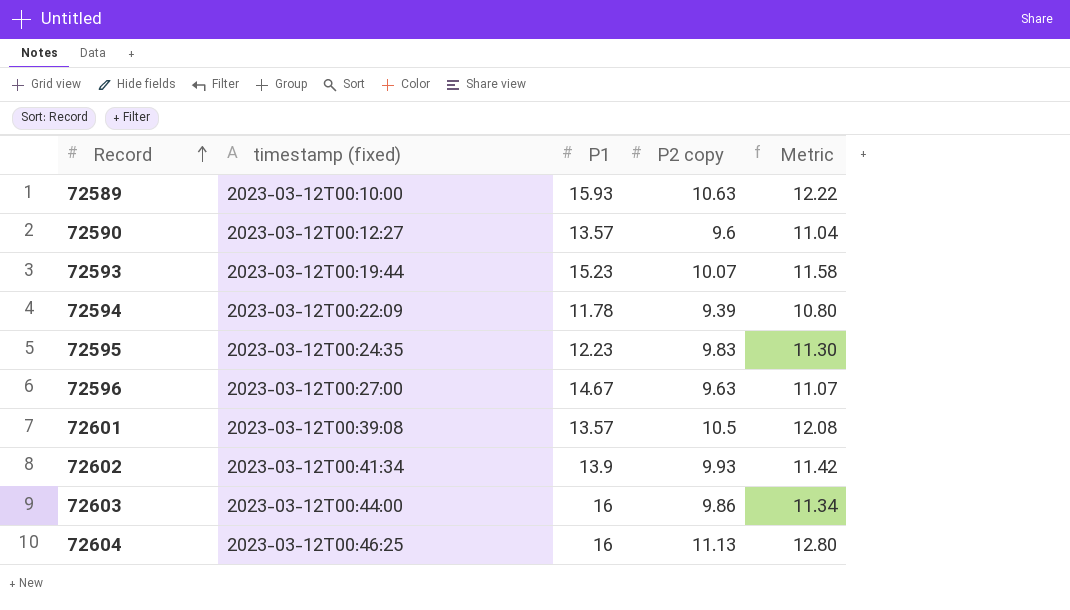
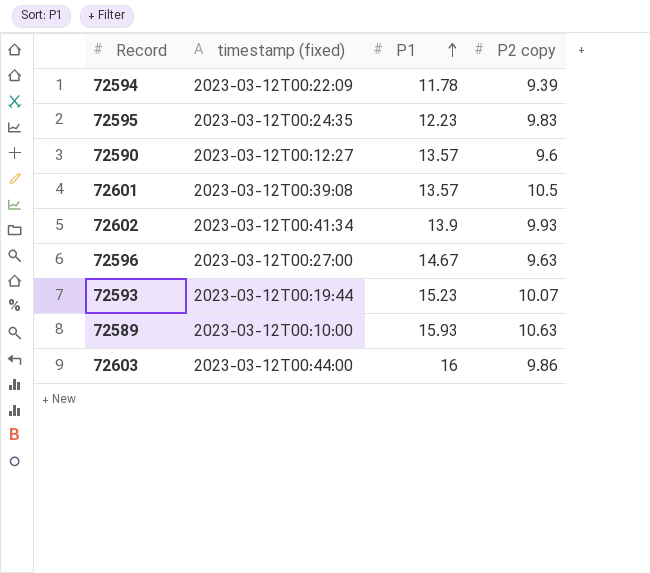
row order: Record ascending -> P1 ascending
column Metric | formula: [P2 copy] * 1.15 -> none
row 72604: 2023-03-12T00:46:25 | 16 | 11.13 | 12.80 -> none

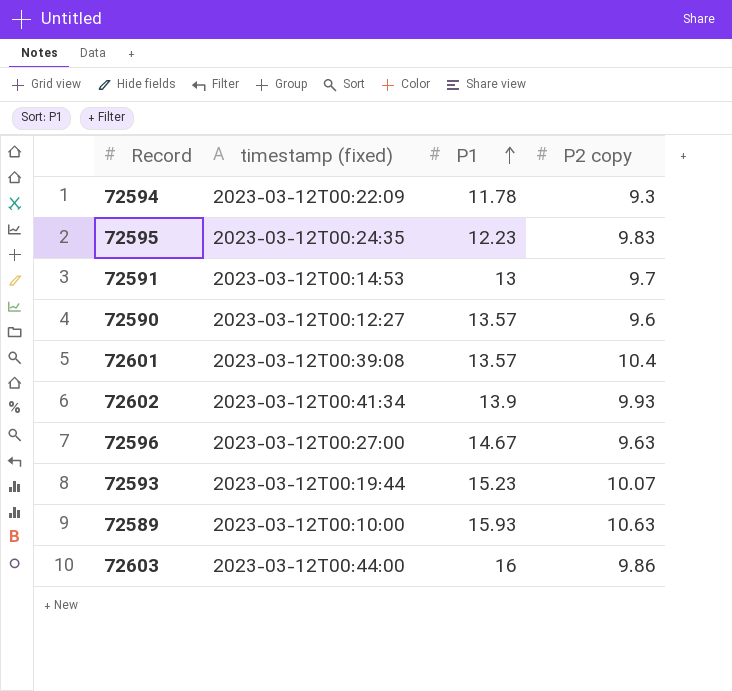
72594 | P2 copy: 9.39 -> 9.3
row 72591: none -> 2023-03-12T00:14:53 | 13 | 9.7
72601 | P2 copy: 10.5 -> 10.4

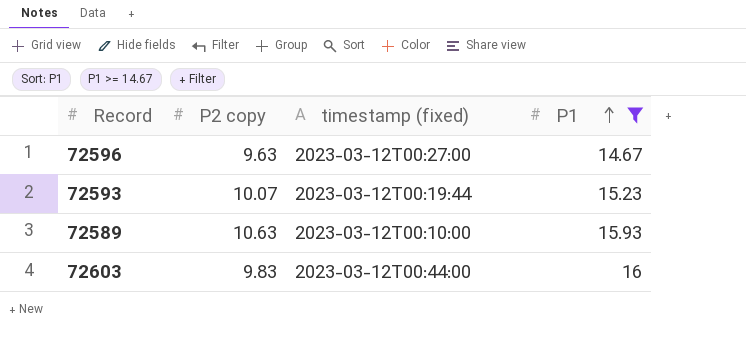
filter: none -> P1 >= 14.67
column P2 copy | position: 4 -> 2
72603 | P2 copy: 9.86 -> 9.83

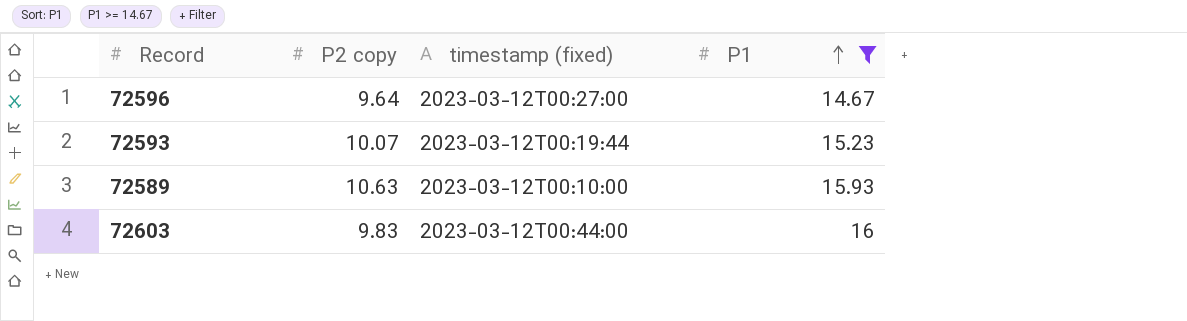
72596 | P2 copy: 9.63 -> 9.64

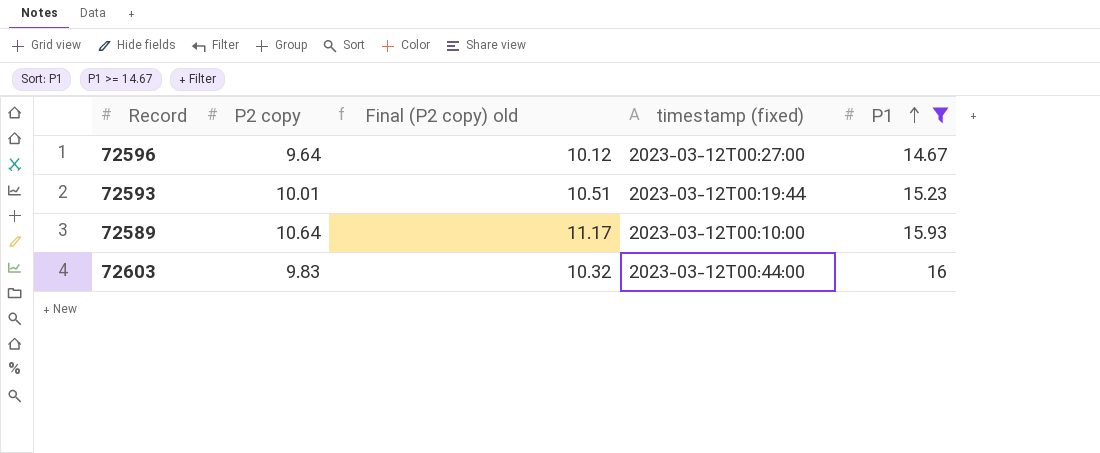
column Final (P2 copy) old | formula: none -> [P2 copy] * 1.05
72593 | P2 copy: 10.07 -> 10.01
72589 | P2 copy: 10.63 -> 10.64

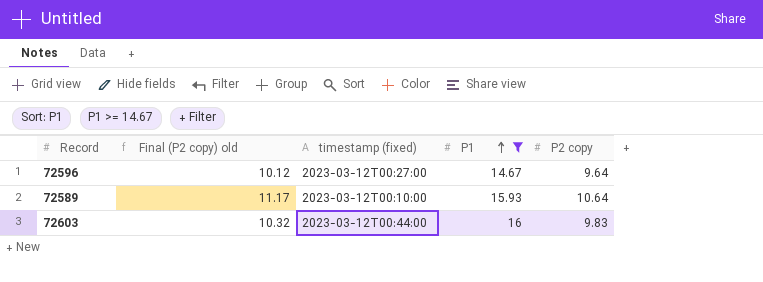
column P2 copy | position: 2 -> 5
row 72593: 10.01 | 10.51 | 2023-03-12T00:19:44 | 15.23 -> none

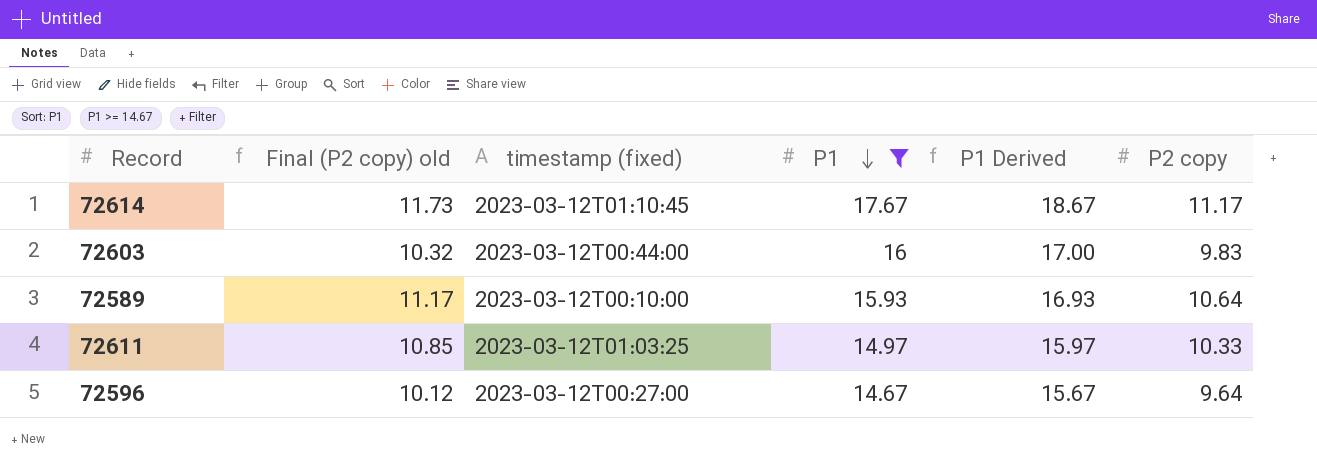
row order: P1 ascending -> P1 descending
column P1 Derived | formula: none -> [P1] + 1
row 72614: none -> 11.73 | 2023-03-12T01:10:45 | 17.67 | 18.67 | 11.17
row 72611: none -> 10.85 | 2023-03-12T01:03:25 | 14.97 | 15.97 | 10.33

